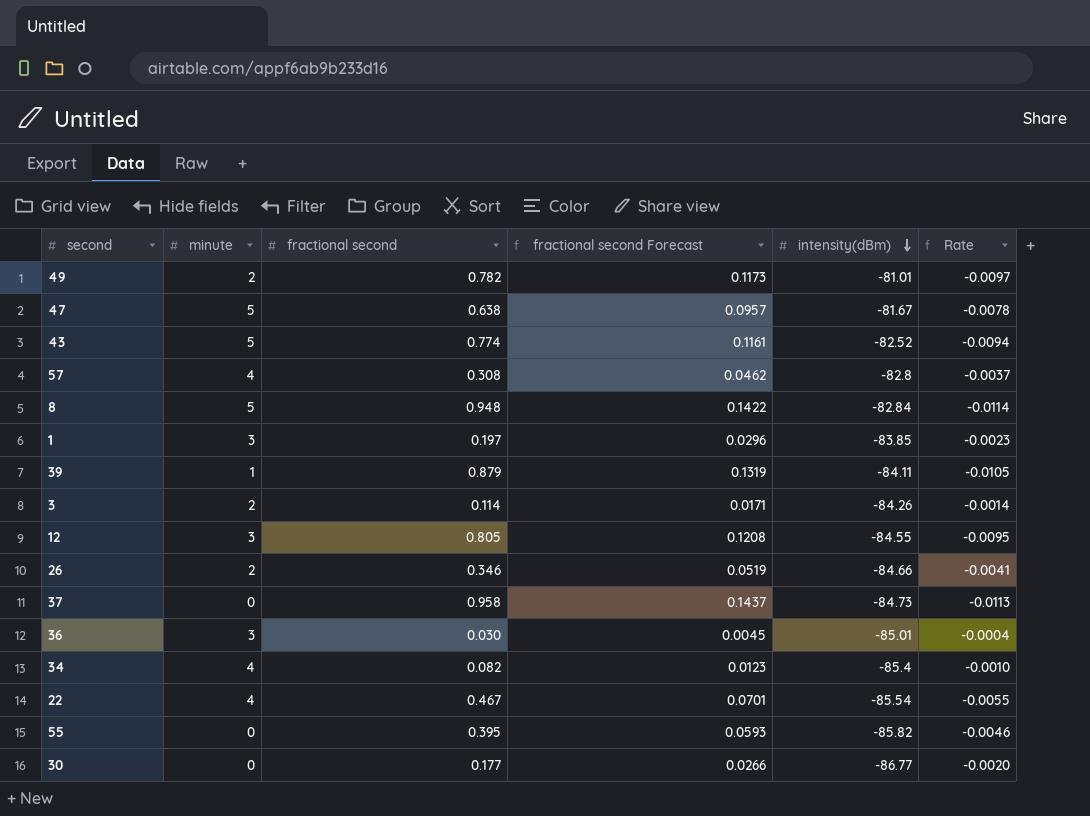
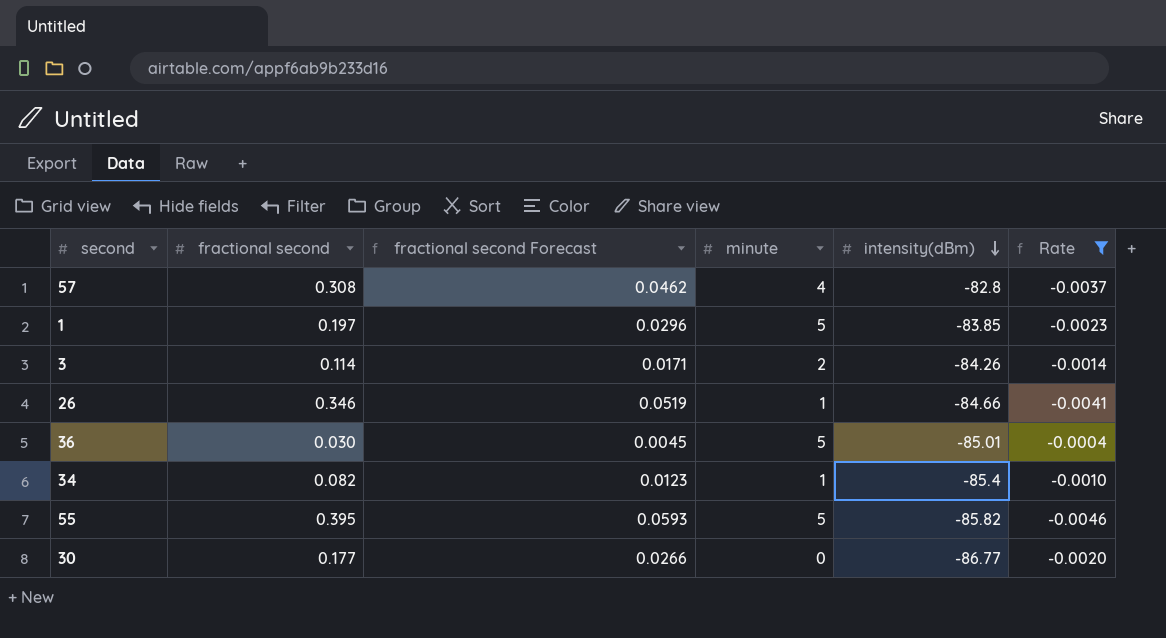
filter: none -> Rate >= -0.0046
column minute | position: 2 -> 4
1 | minute: 3 -> 5
26 | minute: 2 -> 1
36 | minute: 3 -> 5
34 | minute: 4 -> 1
55 | minute: 0 -> 5

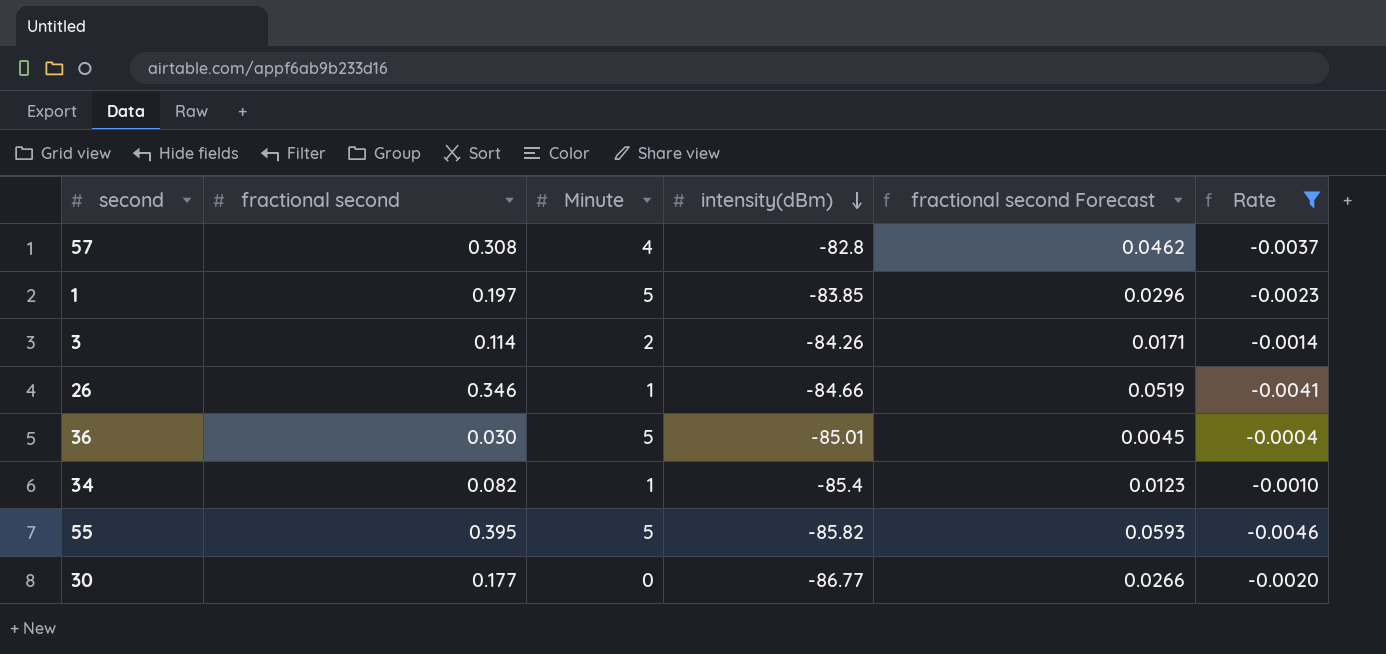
column name: minute -> Minute
column fractional second Forecast | position: 3 -> 5

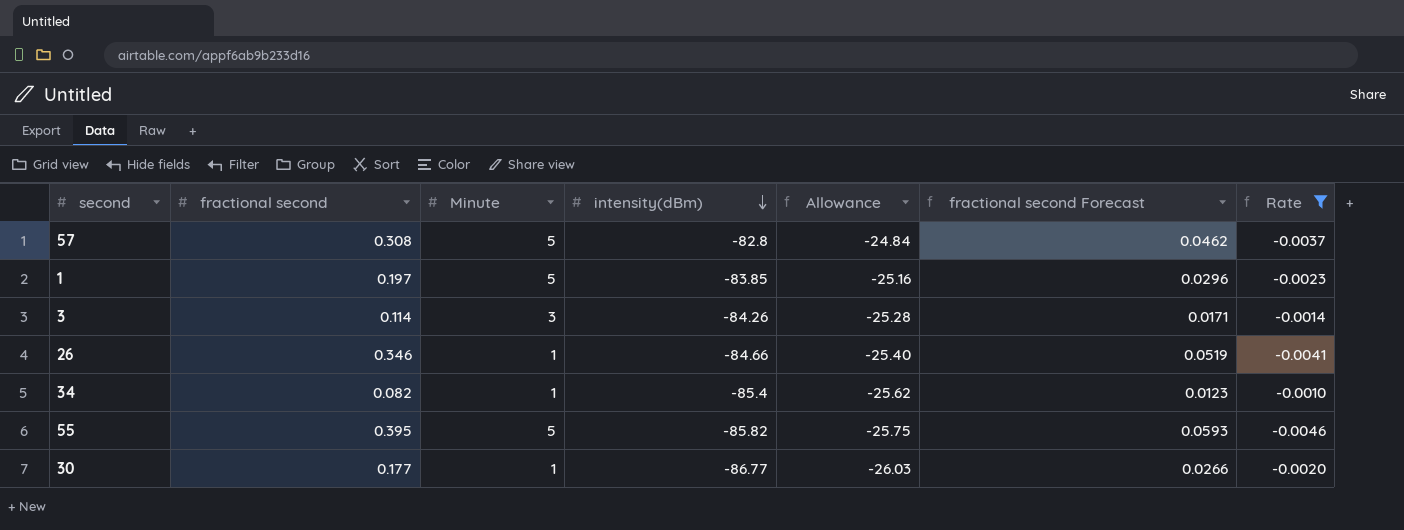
column Allowance | formula: none -> [intensity(dBm)] * 0.3
row 36: 0.030 | 5 | -85.01 | 0.0045 | -0.0004 -> none
57 | Minute: 4 -> 5
3 | Minute: 2 -> 3
30 | Minute: 0 -> 1

